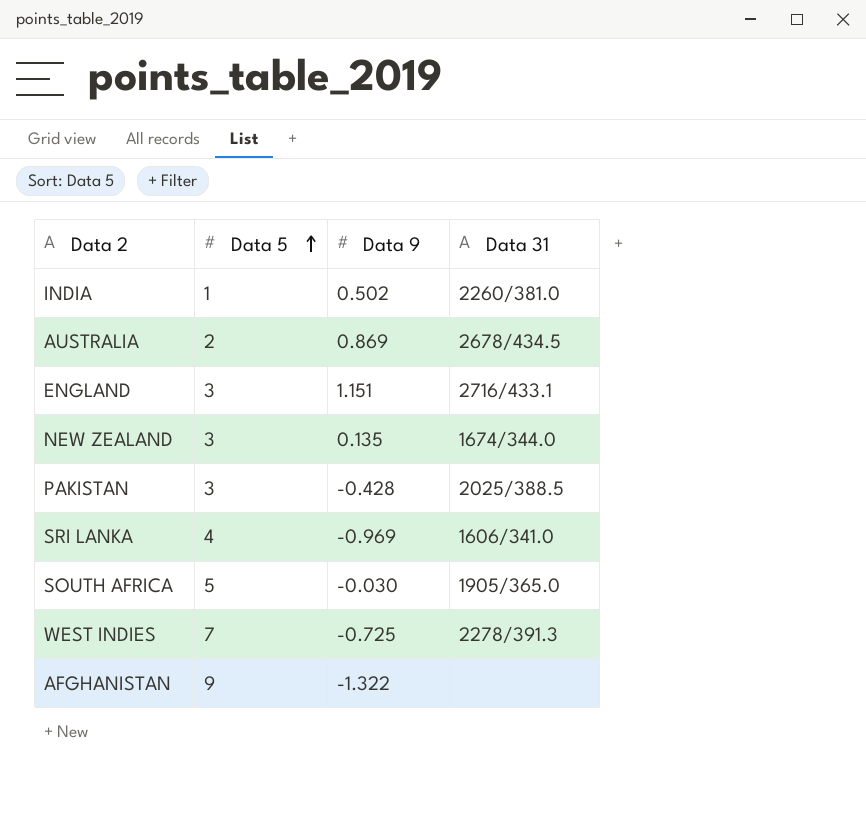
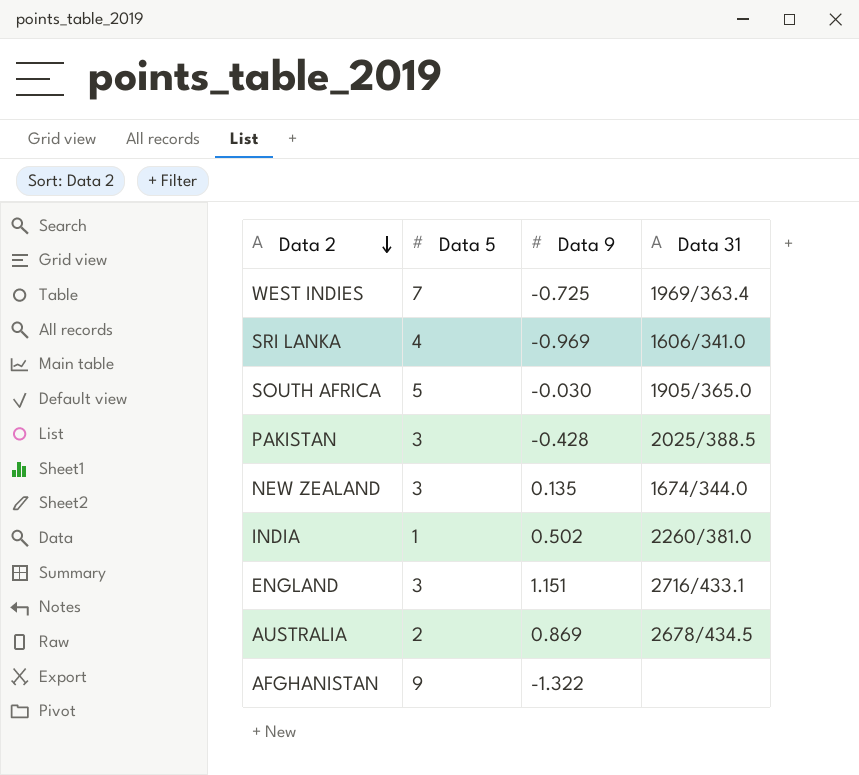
row order: Data 5 ascending -> Data 2 descending
WEST INDIES | Data 31: 2278/391.3 -> 1969/363.4

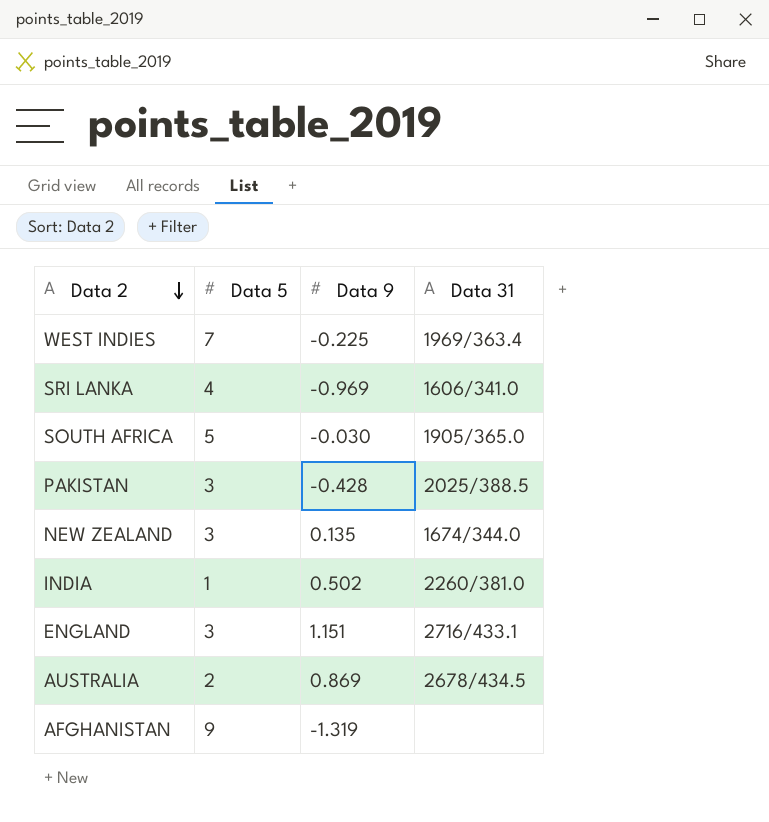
WEST INDIES | Data 9: -0.725 -> -0.225
AFGHANISTAN | Data 9: -1.322 -> -1.319

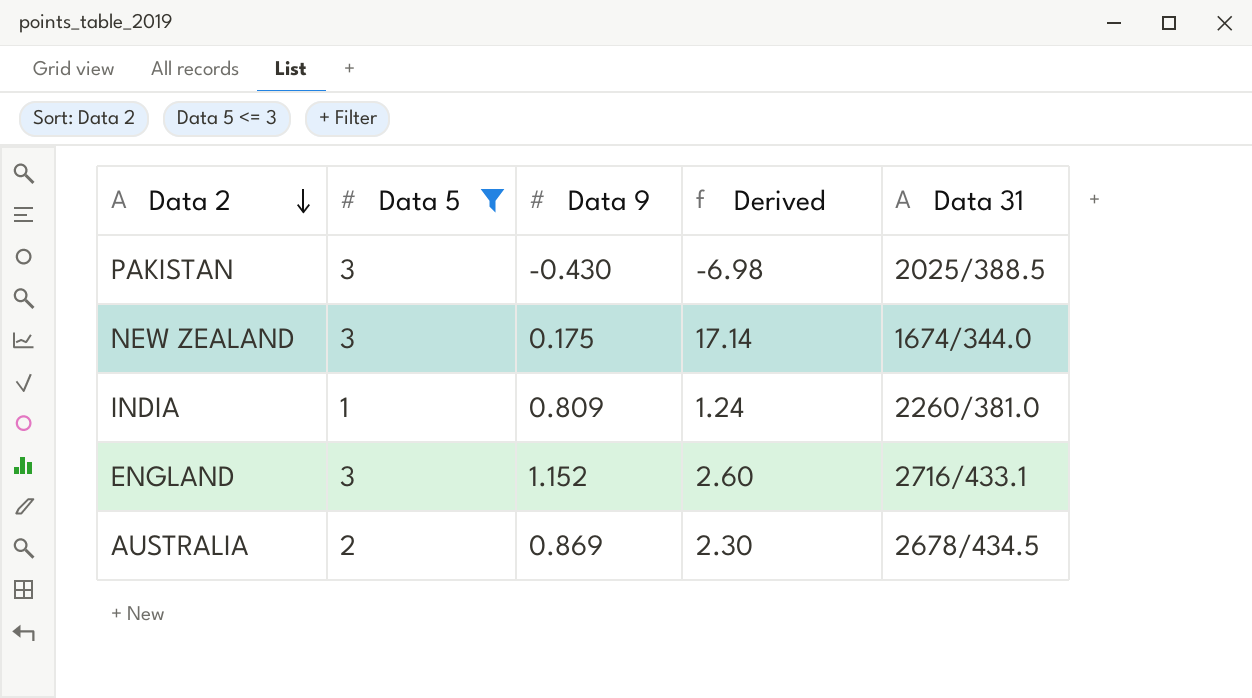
filter: none -> Data 5 <= 3
column Derived | formula: none -> [Data 5] / [Data 9]
PAKISTAN | Data 9: -0.428 -> -0.430
NEW ZEALAND | Data 9: 0.135 -> 0.175
INDIA | Data 9: 0.502 -> 0.809
ENGLAND | Data 9: 1.151 -> 1.152

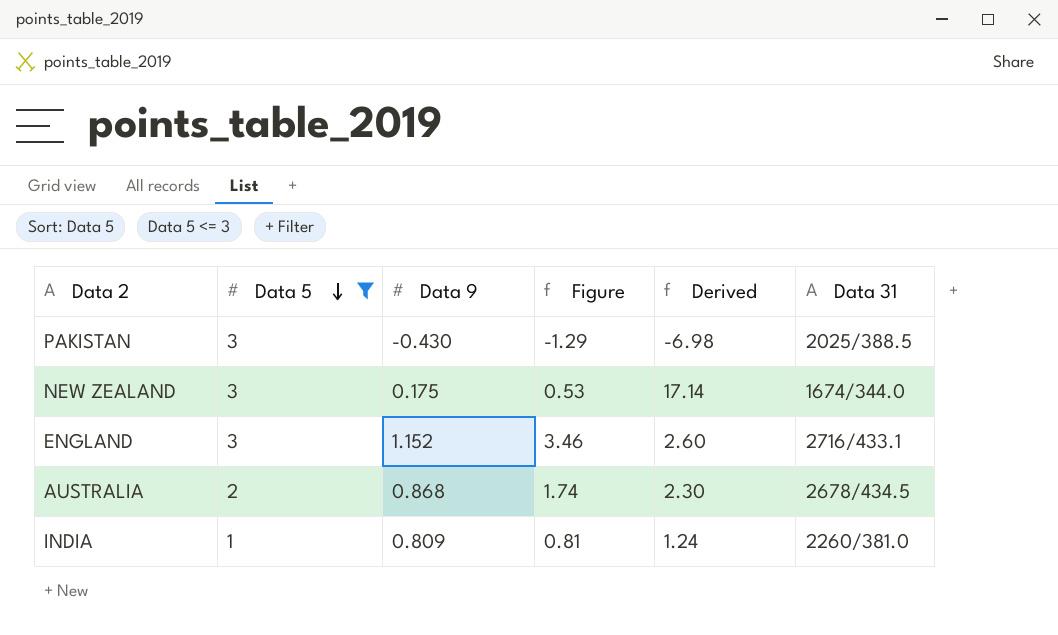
row order: Data 2 descending -> Data 5 descending
column Figure | formula: none -> [Data 5] * [Data 9]
AUSTRALIA | Data 9: 0.869 -> 0.868

